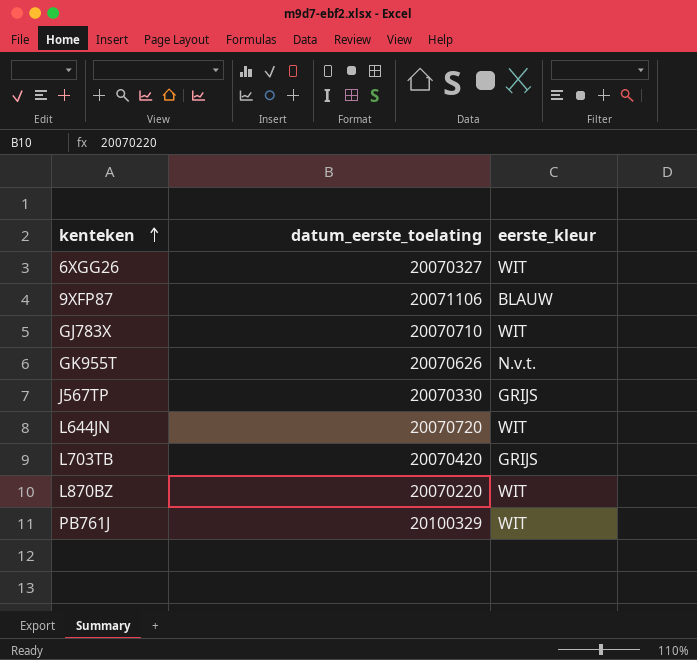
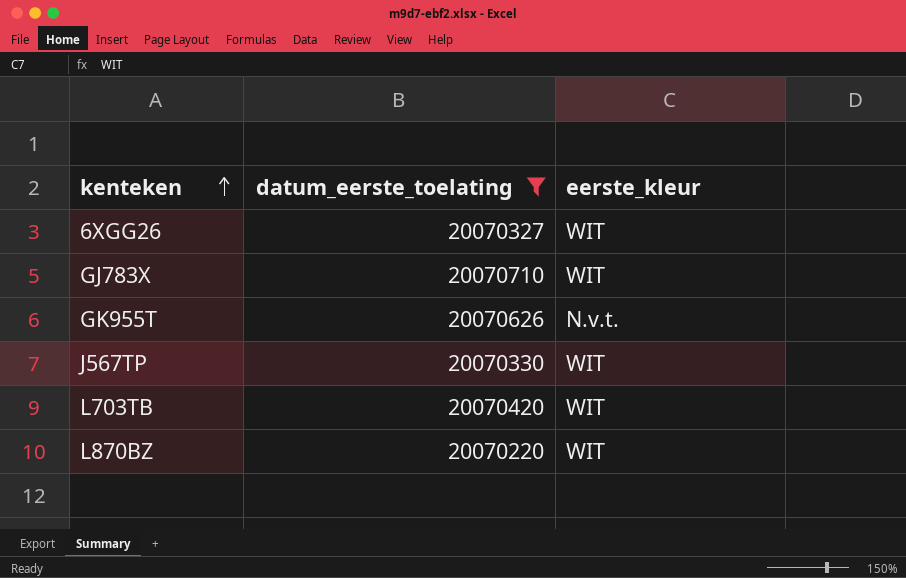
filter: none -> datum_eerste_toelating <= 20070710
J567TP | eerste_kleur: GRIJS -> WIT
L703TB | eerste_kleur: GRIJS -> WIT

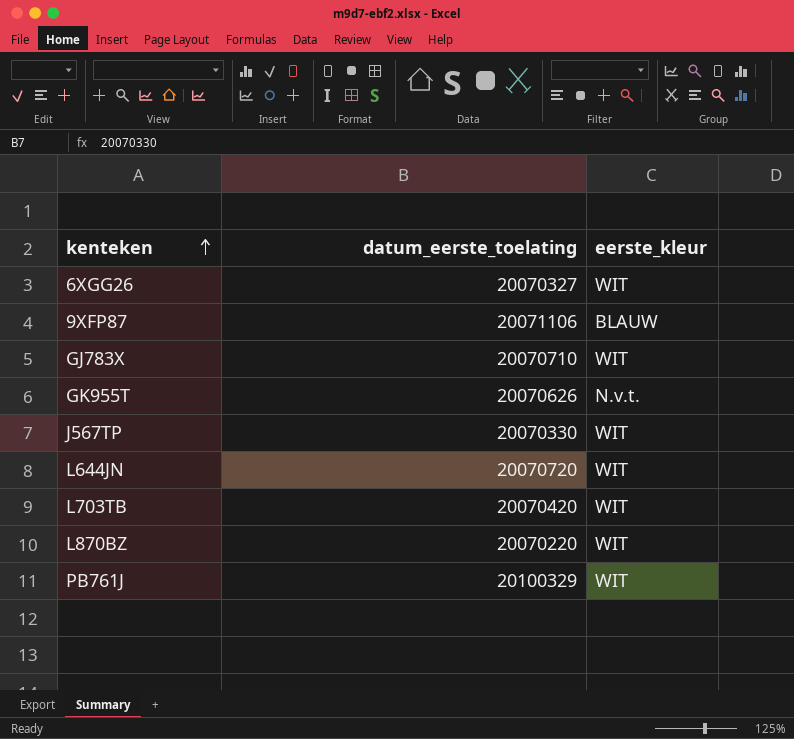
filter: datum_eerste_toelating <= 20070710 -> none

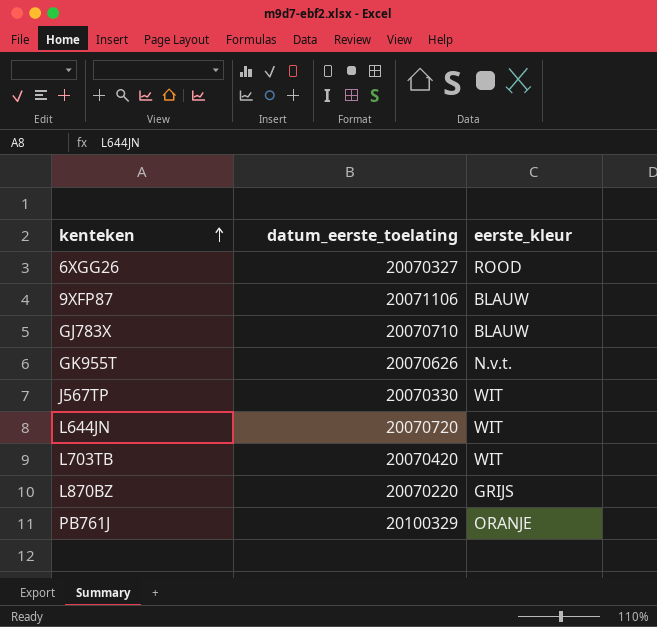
6XGG26 | eerste_kleur: WIT -> ROOD
GJ783X | eerste_kleur: WIT -> BLAUW
L870BZ | eerste_kleur: WIT -> GRIJS
PB761J | eerste_kleur: WIT -> ORANJE

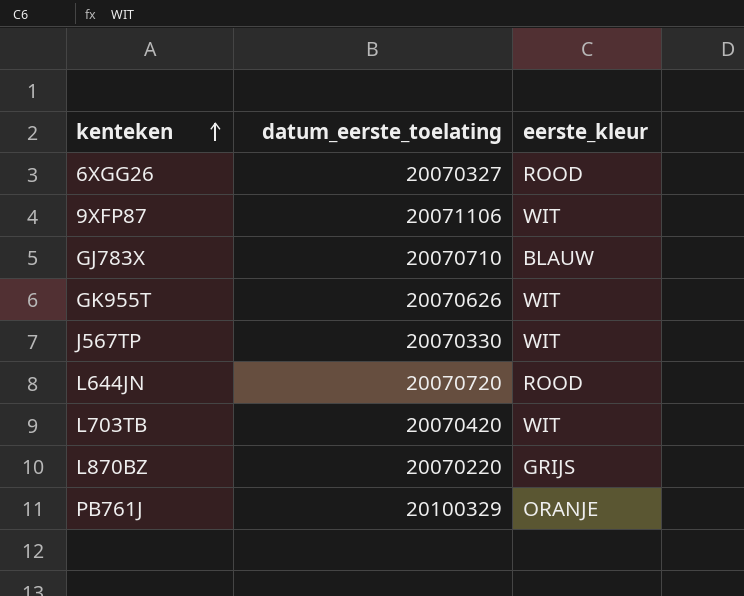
9XFP87 | eerste_kleur: BLAUW -> WIT
GK955T | eerste_kleur: N.v.t. -> WIT
L644JN | eerste_kleur: WIT -> ROOD

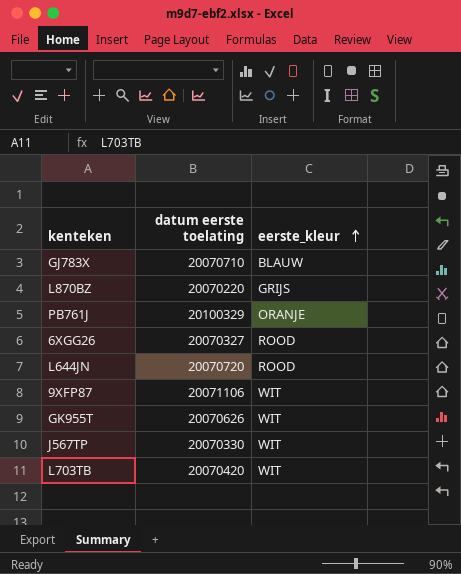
row order: kenteken ascending -> eerste_kleur ascending
column name: datum_eerste_toelating -> datum eerste toelating

